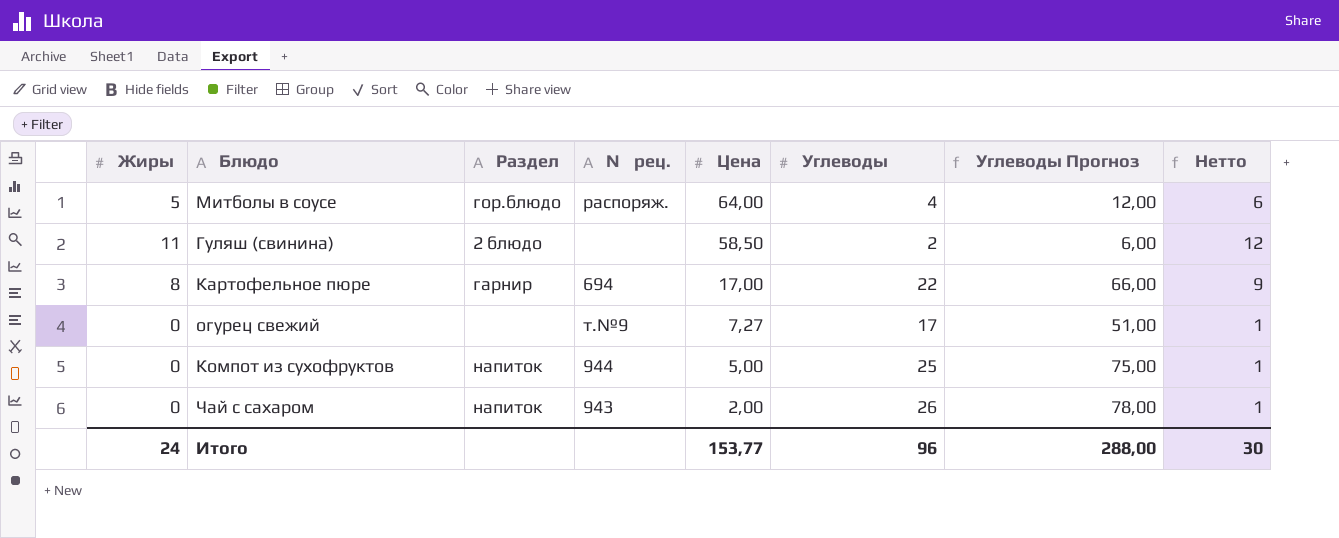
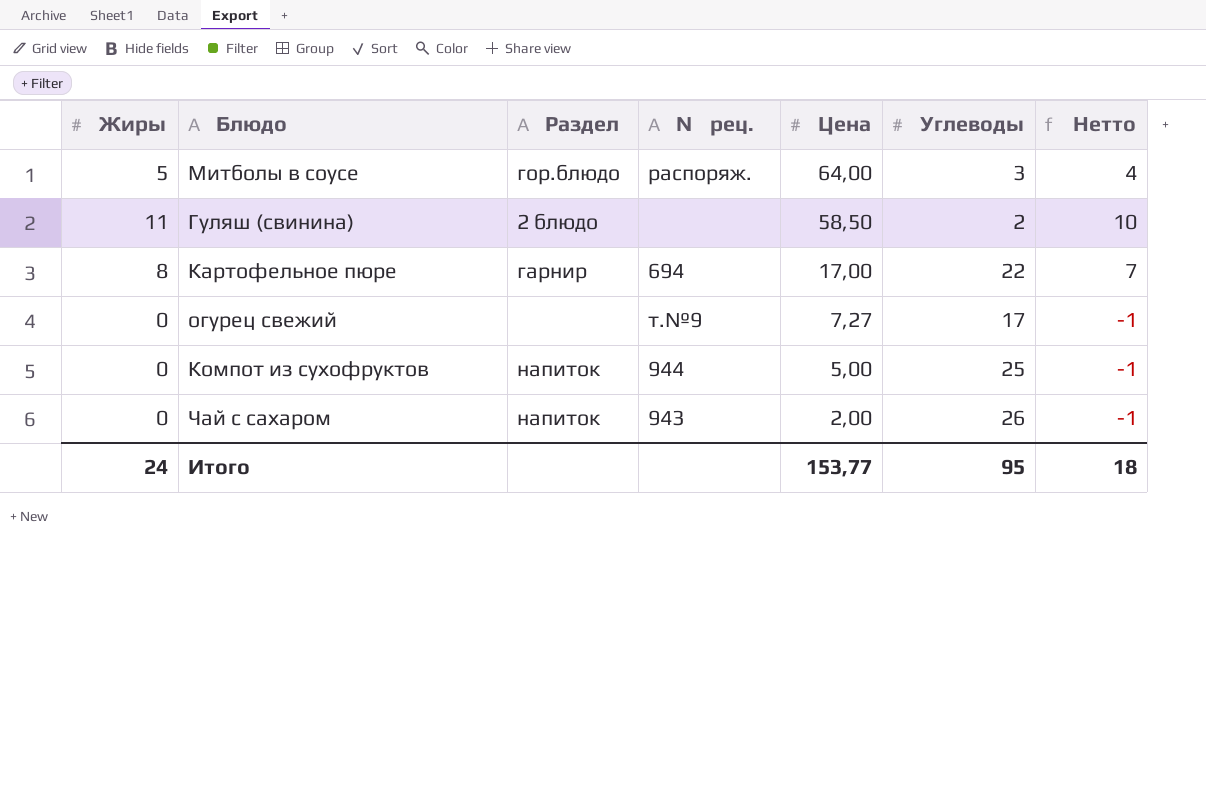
column Углеводы Прогноз | formula: [Углеводы] * 3 -> none
column Нетто | formula: [Жиры] + 1 -> [Жиры] - 1
Митболы в соусе | Углеводы: 4 -> 3
Итого | Углеводы: 96 -> 95
Итого | Нетто: 30 -> 18

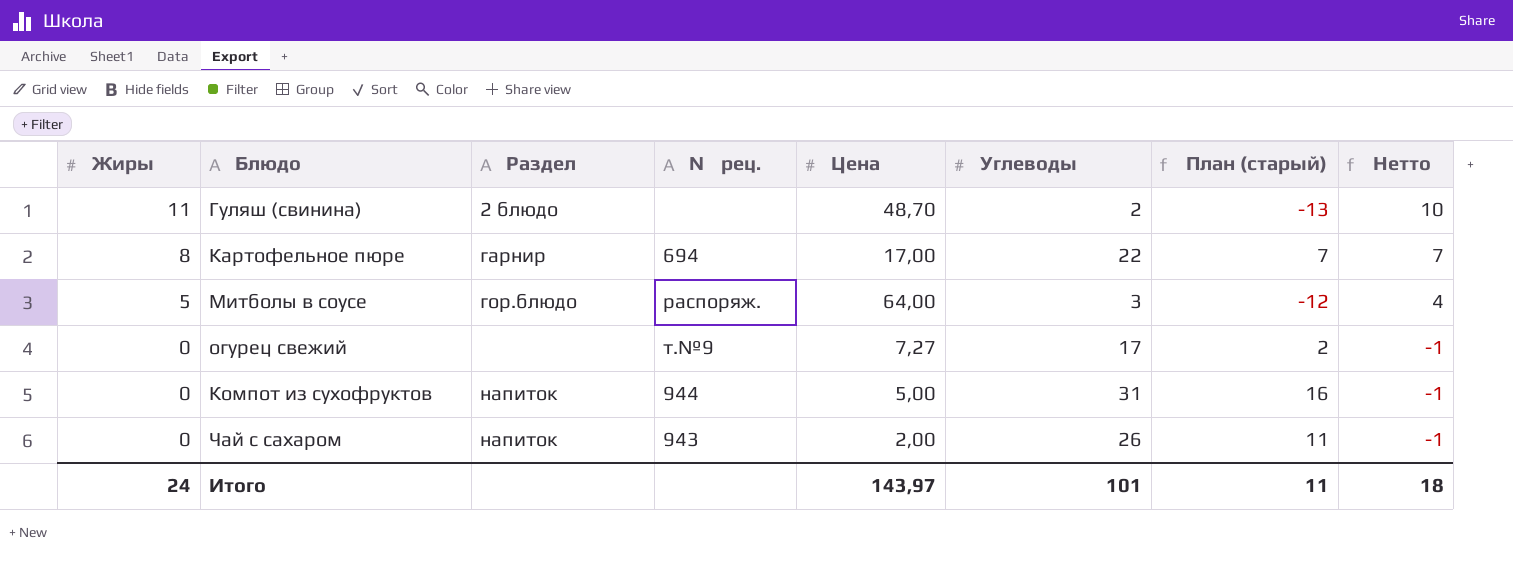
row order: Цена descending -> Жиры descending
column План (старый) | formula: none -> [Углеводы] - 15
Гуляш (свинина) | Цена: 58,50 -> 48,70
Компот из сухофруктов | Углеводы: 25 -> 31
Итого | Цена: 153,77 -> 143,97
Итого | Углеводы: 95 -> 101

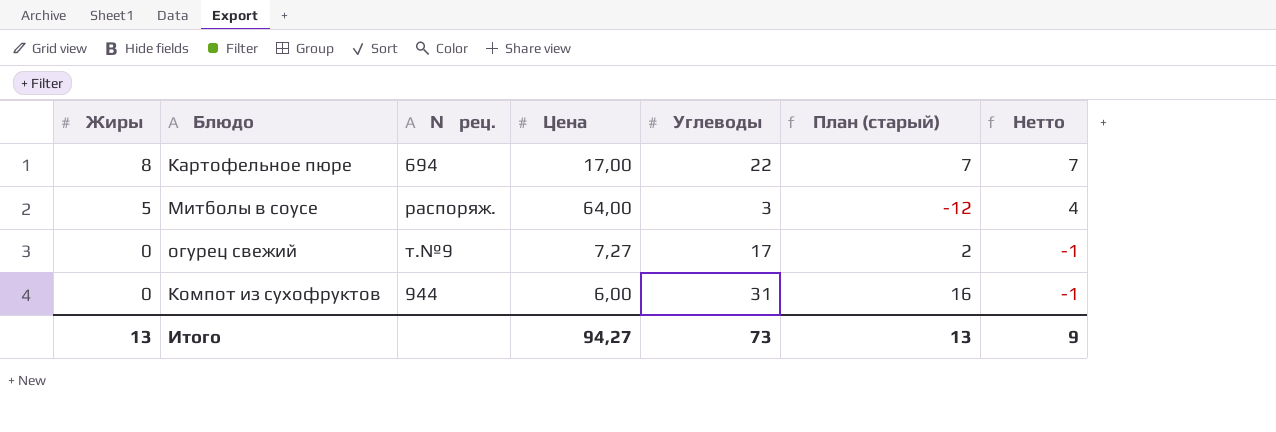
column Раздел | position: 3 -> none
row Гуляш (свинина): 11 | 2 блюдо | none | 48,70 | 2 | -13 | 10 -> none
row Чай с сахаром: 0 | напиток | 943 | 2,00 | 26 | 11 | -1 -> none
Компот из сухофруктов | Цена: 5,00 -> 6,00
Итого | Жиры: 24 -> 13
Итого | Цена: 143,97 -> 94,27
Итого | Углеводы: 101 -> 73
Итого | План (старый): 11 -> 13
Итого | Нетто: 18 -> 9

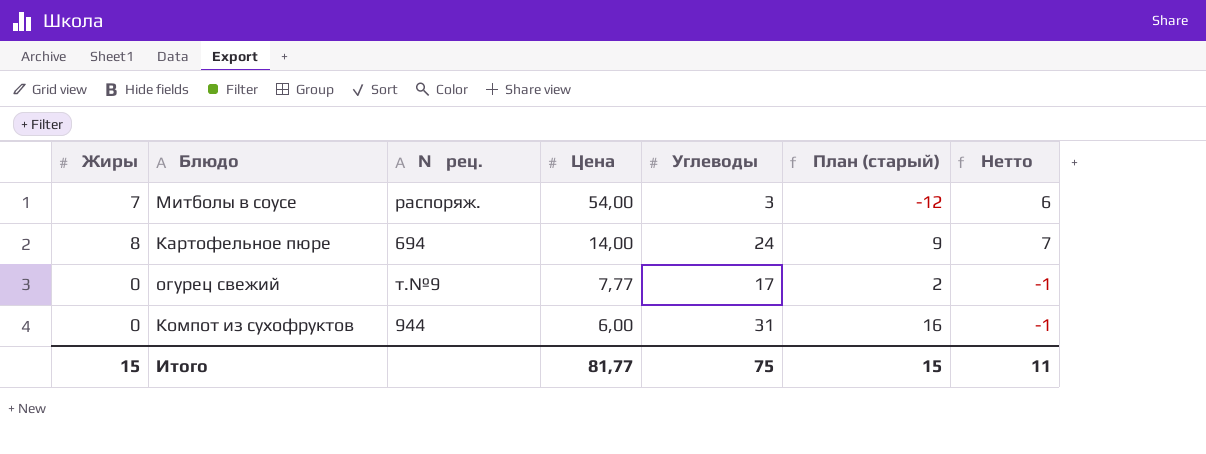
row order: Жиры descending -> Цена descending
Митболы в соусе | Жиры: 5 -> 7
Митболы в соусе | Цена: 64,00 -> 54,00
Митболы в соусе | Нетто: 4 -> 6
Картофельное пюре | Цена: 17,00 -> 14,00
Картофельное пюре | Углеводы: 22 -> 24
Картофельное пюре | План (старый): 7 -> 9
огурец свежий | Цена: 7,27 -> 7,77
Итого | Жиры: 13 -> 15
Итого | Цена: 94,27 -> 81,77
Итого | Углеводы: 73 -> 75
Итого | План (старый): 13 -> 15
Итого | Нетто: 9 -> 11

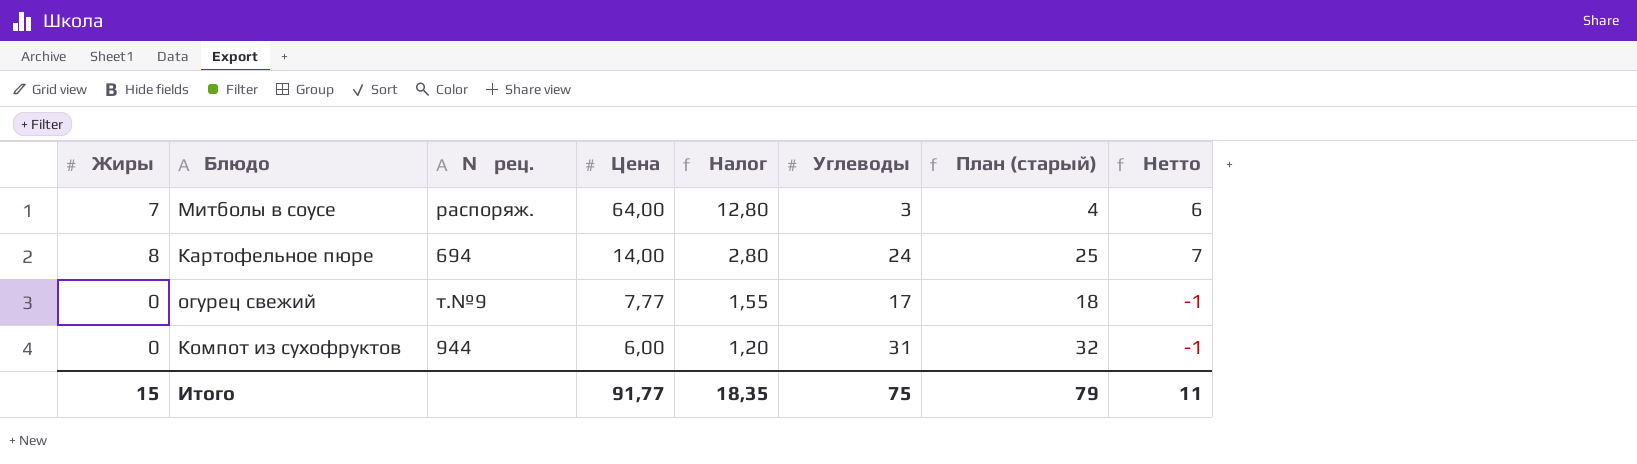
column Налог | formula: none -> [Цена] * 0,2
column План (старый) | formula: [Углеводы] - 15 -> [Углеводы] + 1
Митболы в соусе | Цена: 54,00 -> 64,00
Итого | Цена: 81,77 -> 91,77
Итого | План (старый): 15 -> 79

